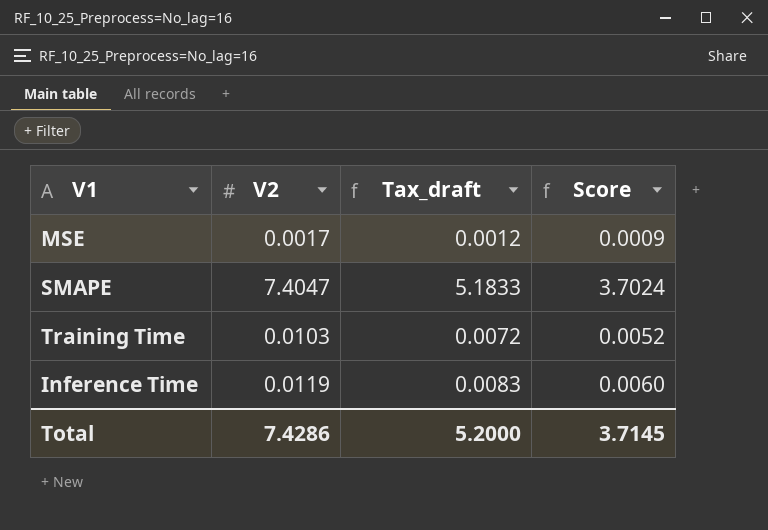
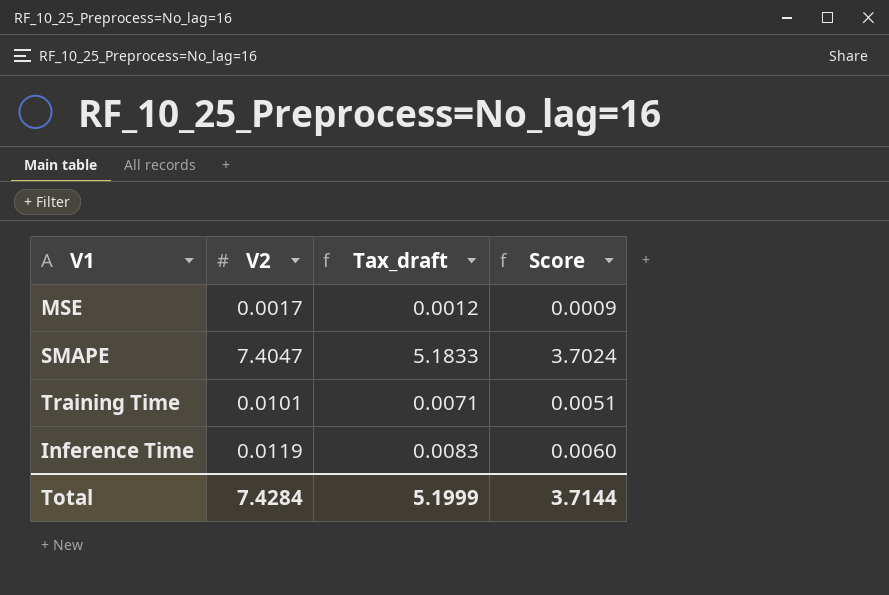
Training Time | V2: 0.0103 -> 0.0101
Training Time | Tax_draft: 0.0072 -> 0.0071
Training Time | Score: 0.0052 -> 0.0051
Total | V2: 7.4286 -> 7.4284
Total | Tax_draft: 5.2000 -> 5.1999
Total | Score: 3.7145 -> 3.7144

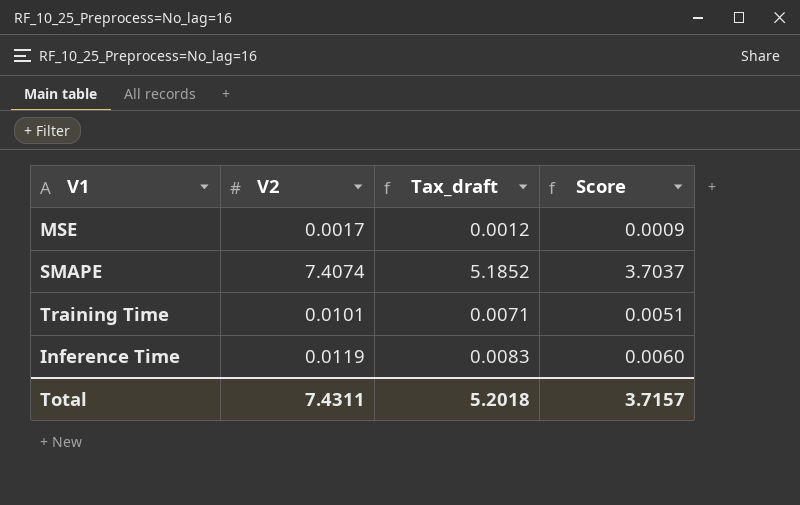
SMAPE | V2: 7.4047 -> 7.4074
SMAPE | Tax_draft: 5.1833 -> 5.1852
SMAPE | Score: 3.7024 -> 3.7037
Total | V2: 7.4284 -> 7.4311
Total | Tax_draft: 5.1999 -> 5.2018
Total | Score: 3.7144 -> 3.7157

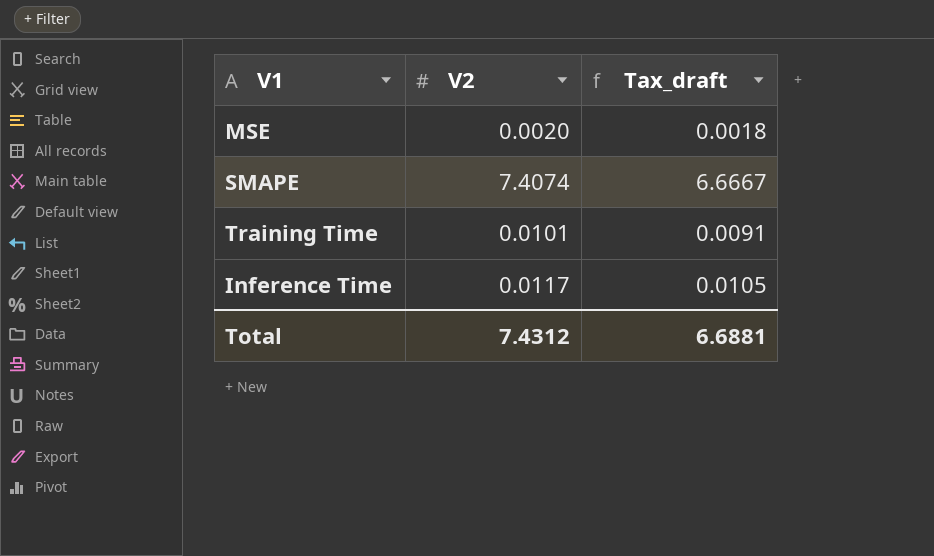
column Score | formula: [V2] * 0.5 -> none
column Tax_draft | formula: [V2] * 0.7 -> [V2] * 0.9
MSE | V2: 0.0017 -> 0.0020
Inference Time | V2: 0.0119 -> 0.0117
Total | V2: 7.4311 -> 7.4312
Total | Tax_draft: 5.2018 -> 6.6881

